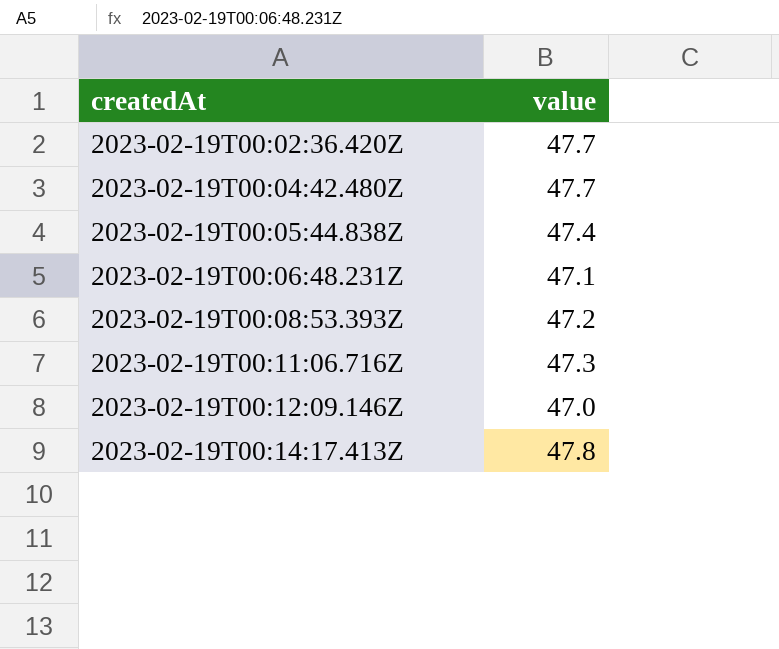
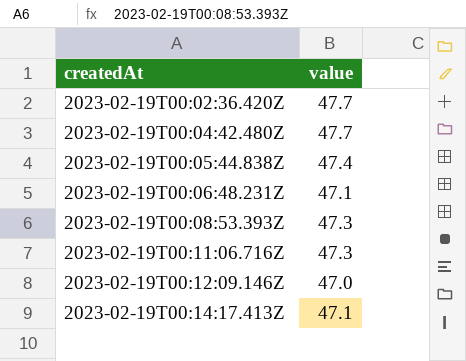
2023-02-19T00:08:53.393Z | value: 47.2 -> 47.3
2023-02-19T00:14:17.413Z | value: 47.8 -> 47.1

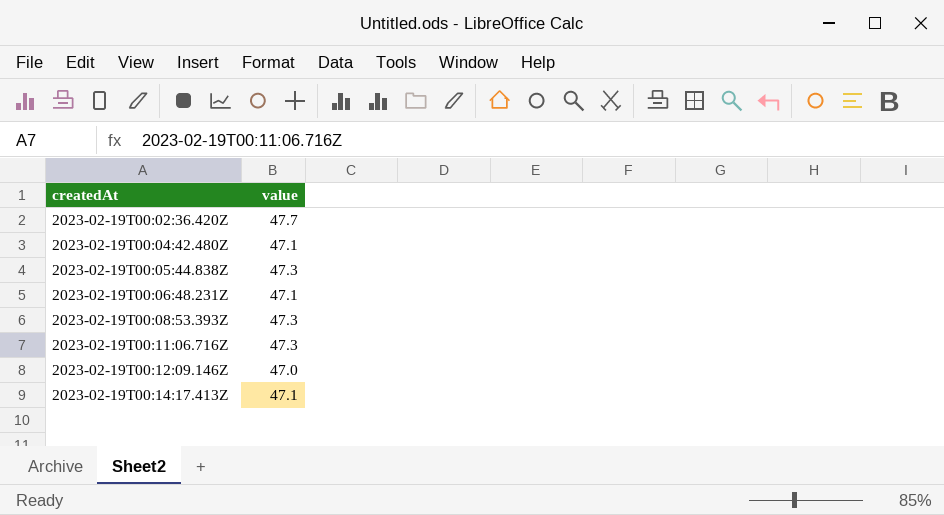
2023-02-19T00:04:42.480Z | value: 47.7 -> 47.1
2023-02-19T00:05:44.838Z | value: 47.4 -> 47.3

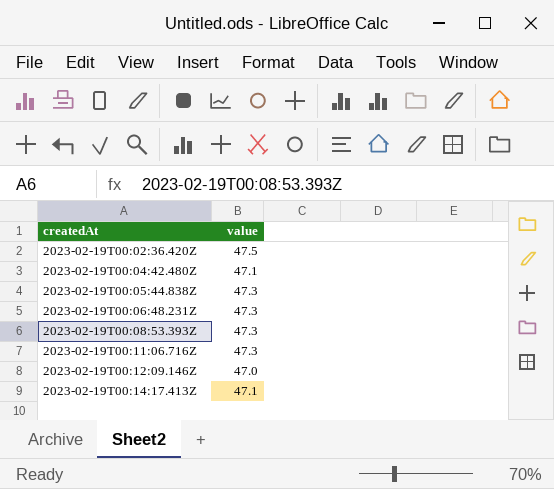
2023-02-19T00:02:36.420Z | value: 47.7 -> 47.5
2023-02-19T00:06:48.231Z | value: 47.1 -> 47.3

